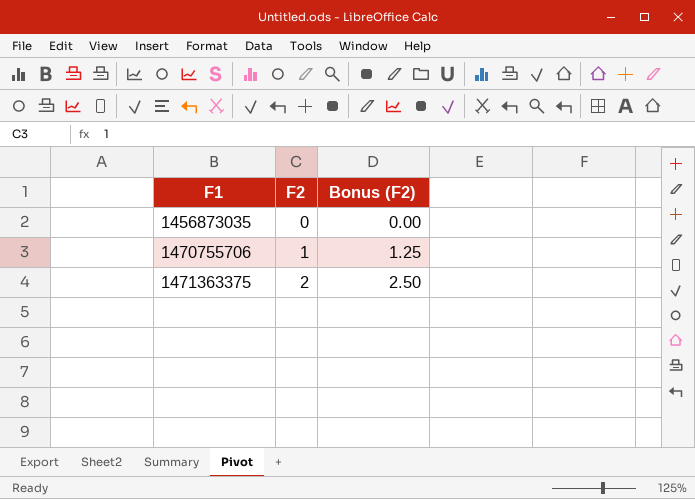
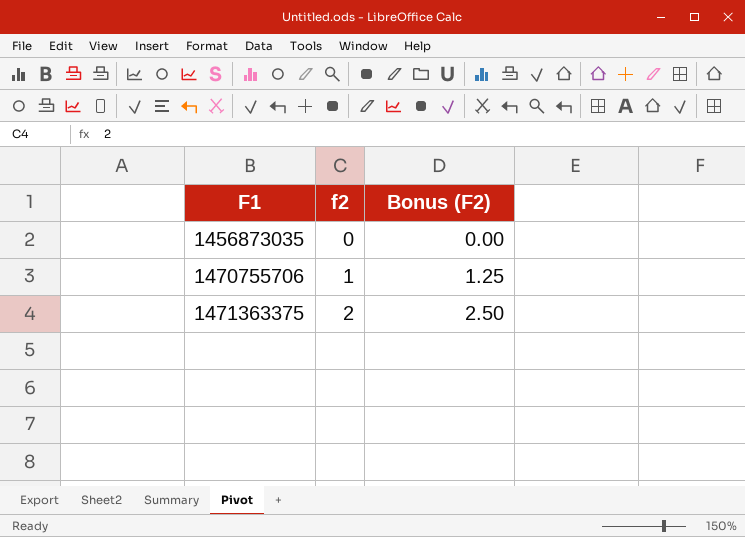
column name: F2 -> f2

